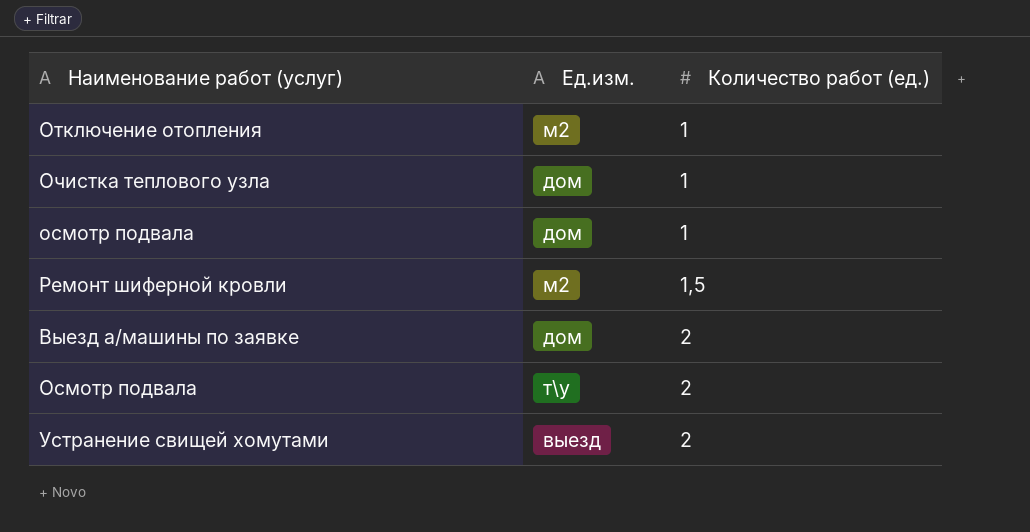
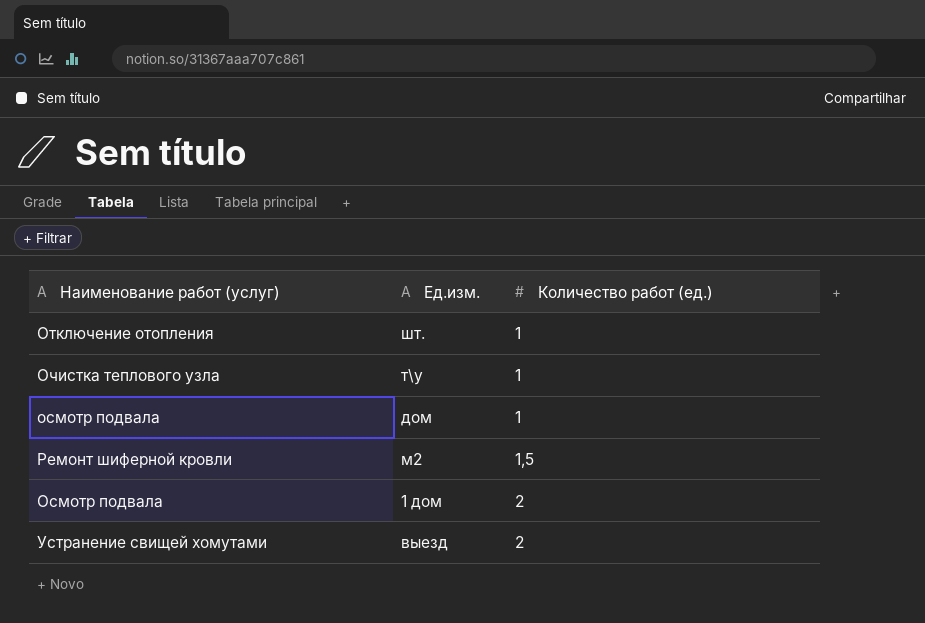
row Выезд а/машины по заявке: дом | 2 -> none
Отключение отопления | Ед.изм.: м2 -> шт.
Очистка теплового узла | Ед.изм.: дом -> т\у
Осмотр подвала | Ед.изм.: т\у -> 1 дом

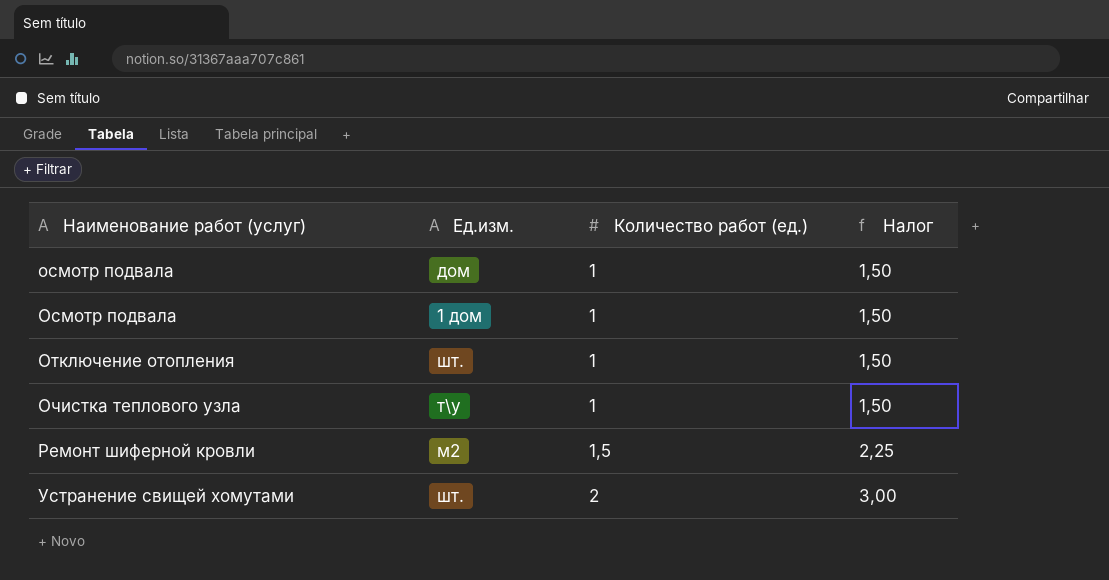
row order: Количество работ (ед.) ascending -> Наименование работ (услуг) ascending
column Налог | formula: none -> [Количество работ (ед.)] * 1,5
Осмотр подвала | Количество работ (ед.): 2 -> 1
Устранение свищей хомутами | Ед.изм.: выезд -> шт.

